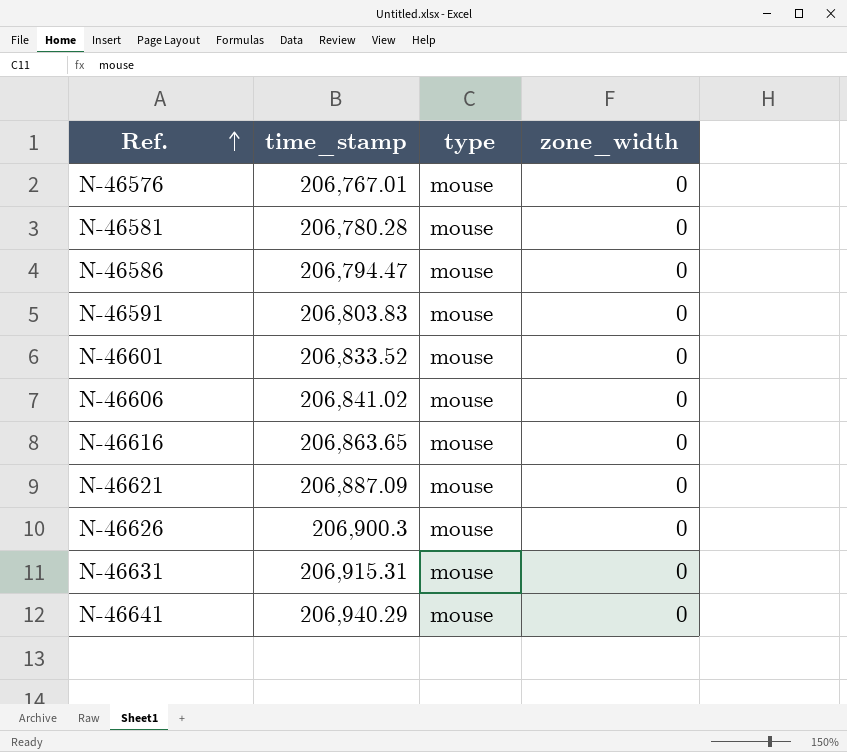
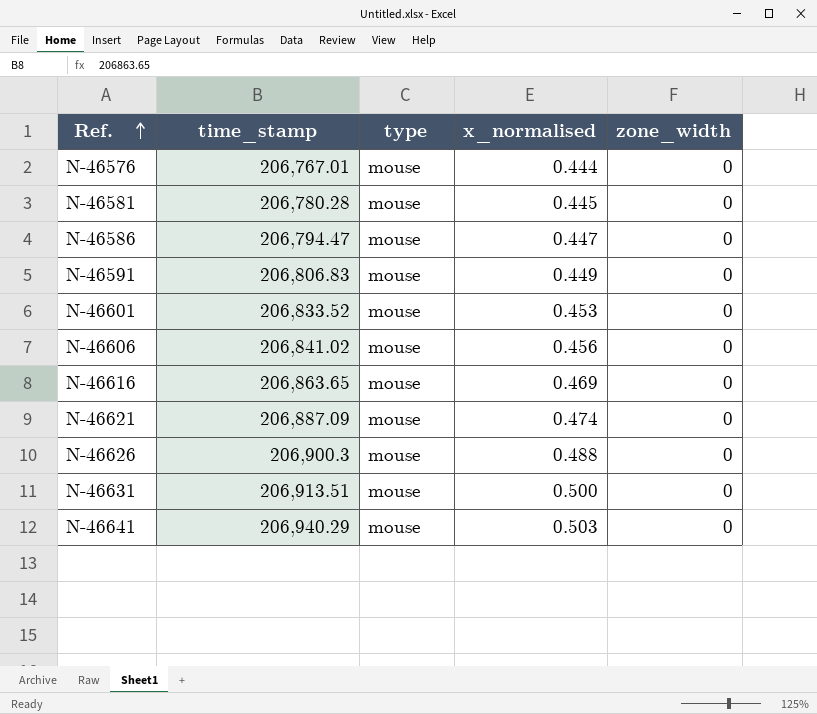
column x_normalised | position: none -> 4
N-46591 | time_stamp: 206,803.83 -> 206,806.83
N-46631 | time_stamp: 206,915.31 -> 206,913.51

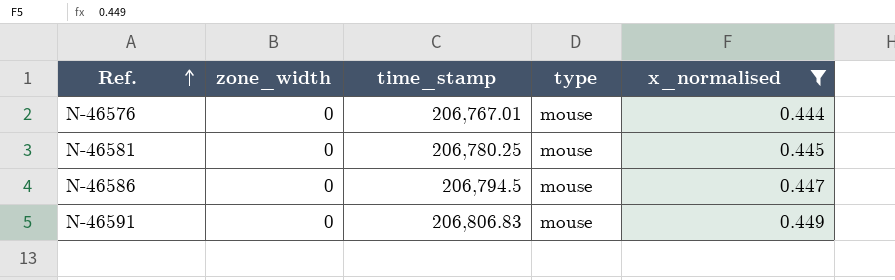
filter: none -> x_normalised <= 0.449
column zone_width | position: 5 -> 2
N-46581 | time_stamp: 206,780.28 -> 206,780.25
N-46586 | time_stamp: 206,794.47 -> 206,794.5

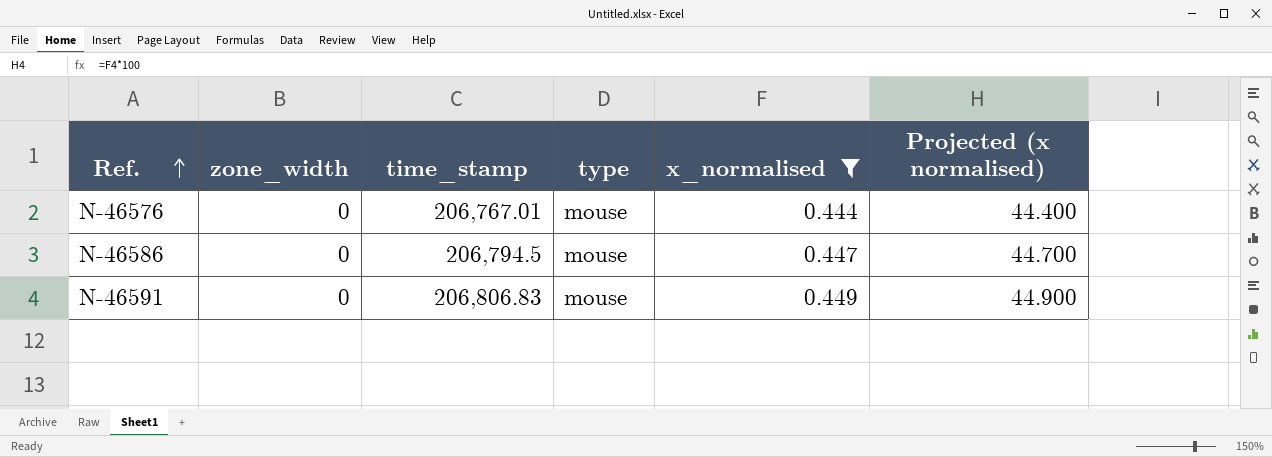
column Projected (x normalised) | formula: none -> [x_normalised] * 100
row N-46581: 0 | 206,780.25 | mouse | 0.445 -> none

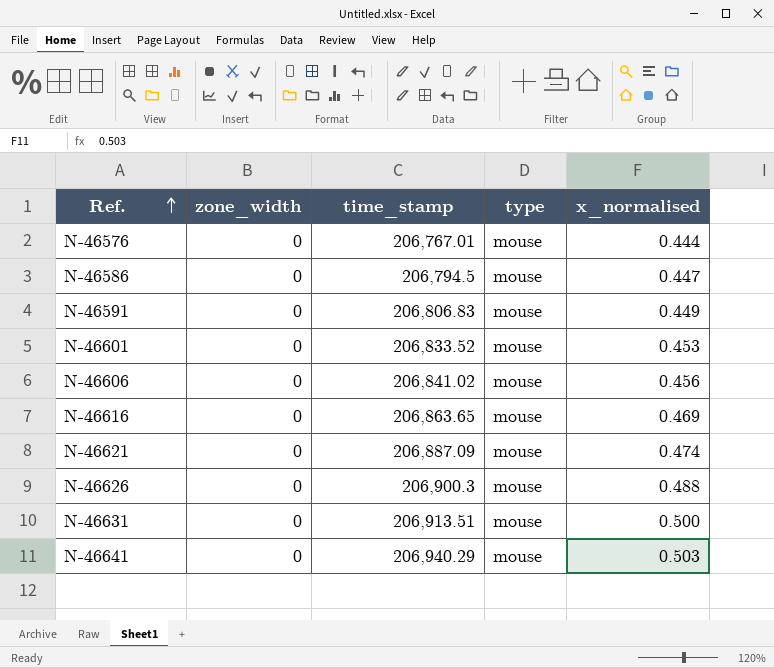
filter: x_normalised <= 0.449 -> none
column Projected (x normalised) | formula: [x_normalised] * 100 -> none

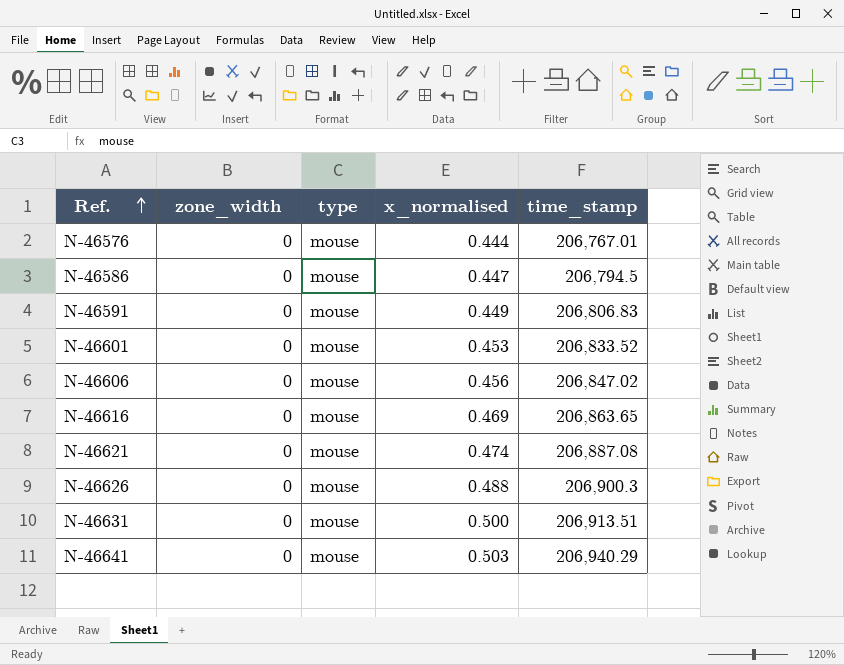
column time_stamp | position: 3 -> 5
N-46606 | time_stamp: 206,841.02 -> 206,847.02
N-46621 | time_stamp: 206,887.09 -> 206,887.08

